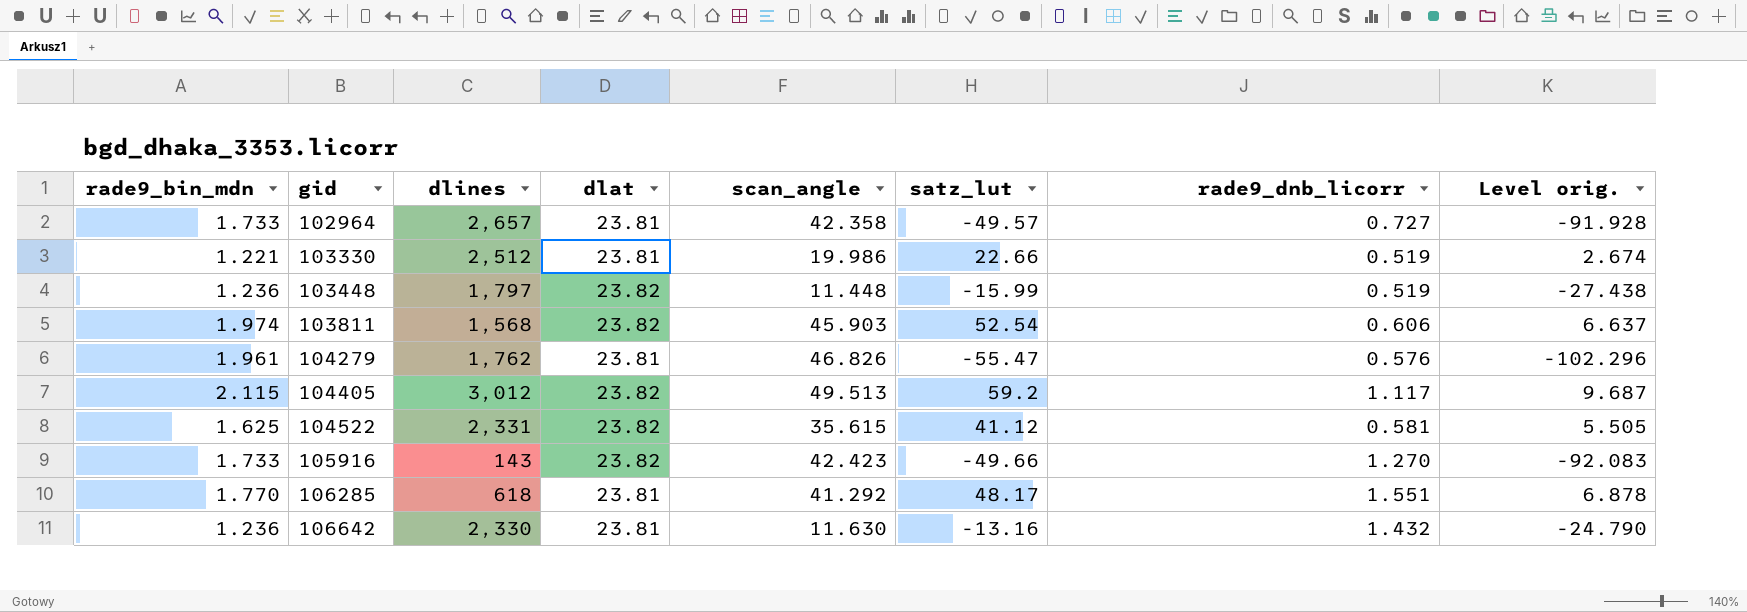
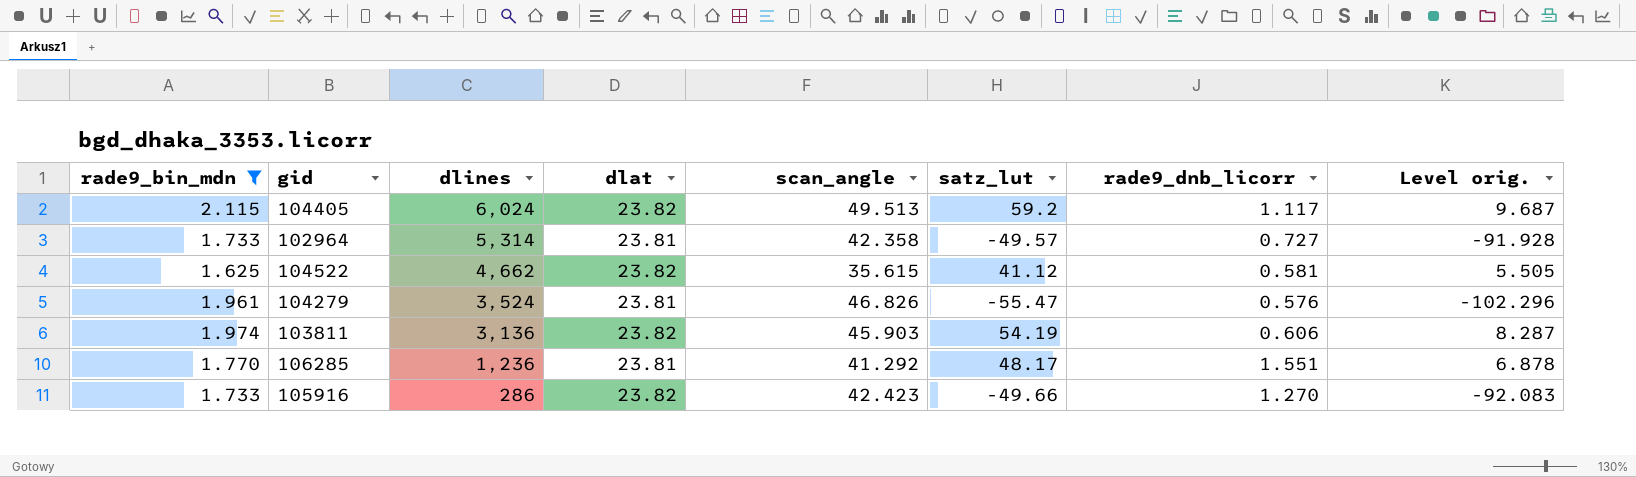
filter: none -> rade9_bin_mdn >= 1.625
row order: gid ascending -> dlines descending
104405 | dlines: 3,012 -> 6,024
102964 | dlines: 2,657 -> 5,314
104522 | dlines: 2,331 -> 4,662
104279 | dlines: 1,762 -> 3,524
103811 | dlines: 1,568 -> 3,136
103811 | satz_lut: 52.54 -> 54.19
103811 | Level orig.: 6.637 -> 8.287
106285 | dlines: 618 -> 1,236
105916 | dlines: 143 -> 286

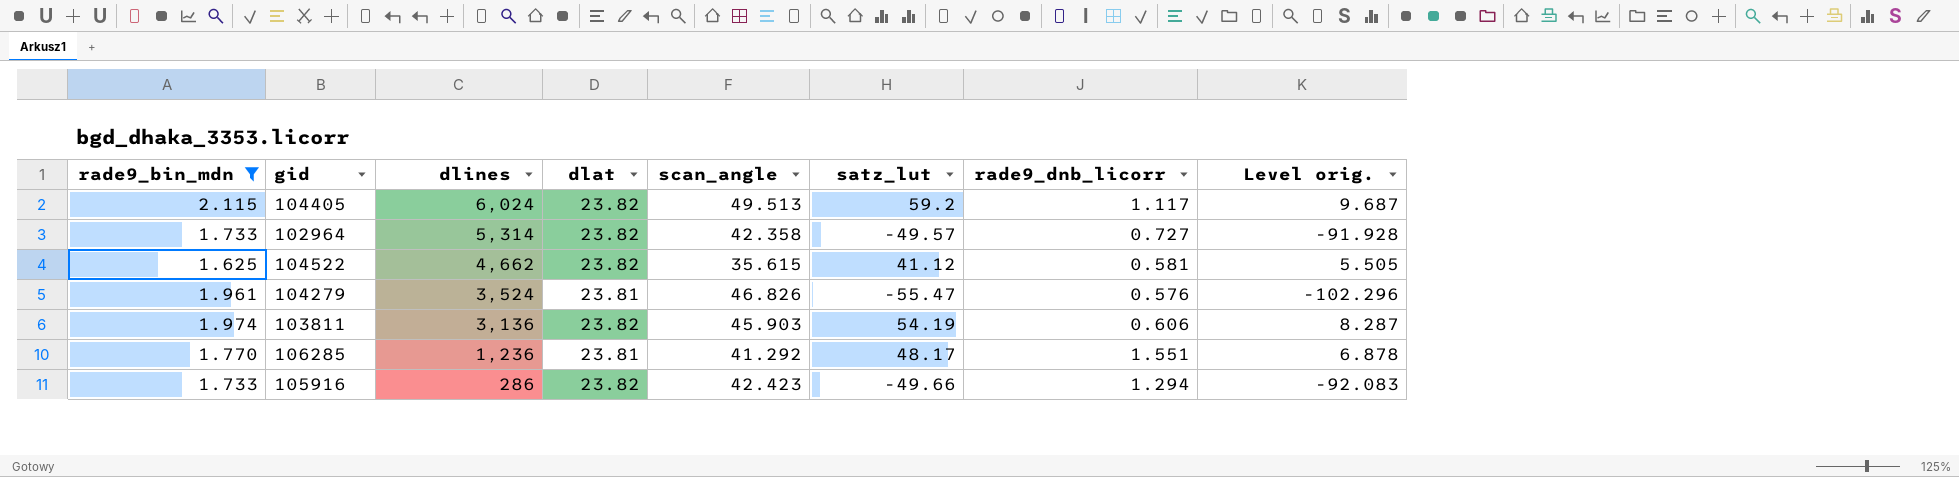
102964 | dlat: 23.81 -> 23.82
105916 | rade9_dnb_licorr: 1.270 -> 1.294

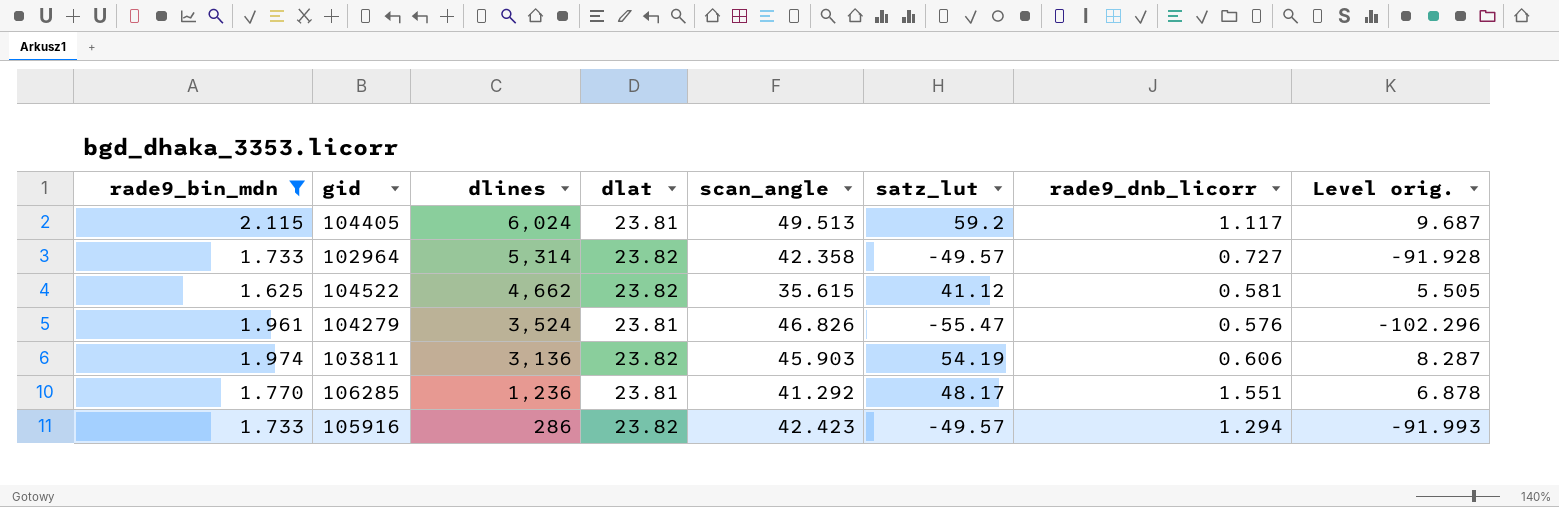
104405 | dlat: 23.82 -> 23.81
105916 | satz_lut: -49.66 -> -49.57
105916 | Level orig.: -92.083 -> -91.993

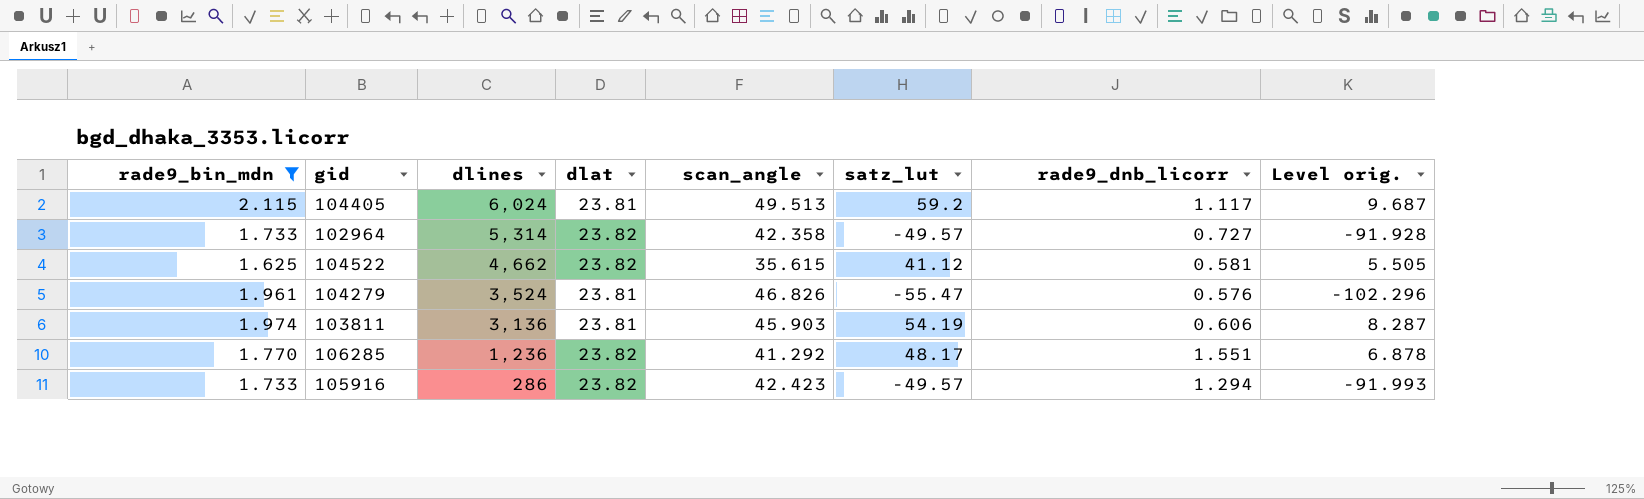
103811 | dlat: 23.82 -> 23.81
106285 | dlat: 23.81 -> 23.82

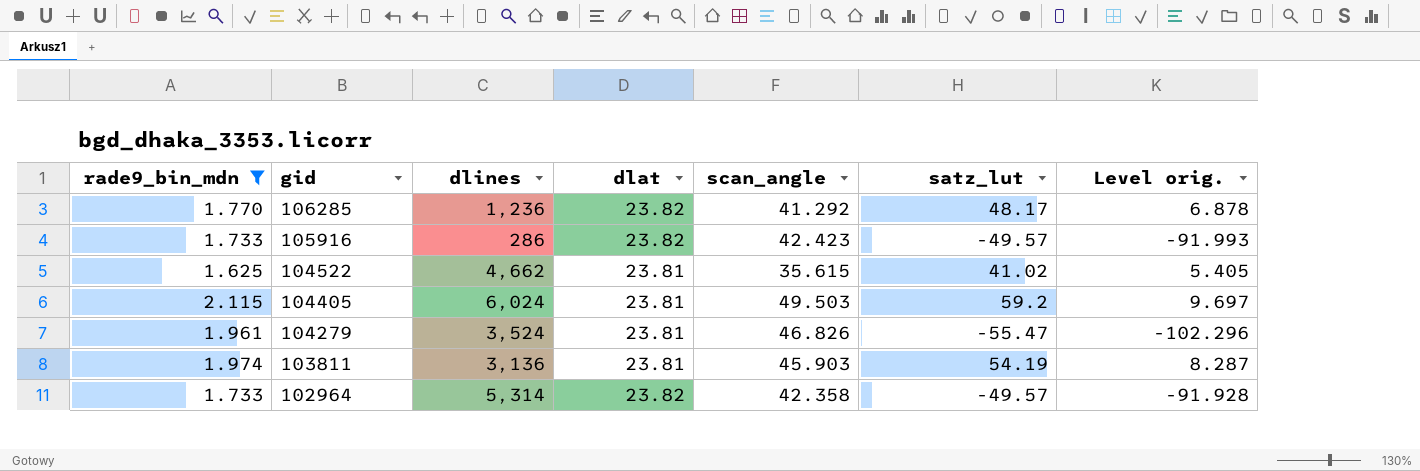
row order: dlines descending -> gid descending
column rade9_dnb_licorr | position: 7 -> none
104522 | dlat: 23.82 -> 23.81
104522 | satz_lut: 41.12 -> 41.02
104522 | Level orig.: 5.505 -> 5.405
104405 | scan_angle: 49.513 -> 49.503
104405 | Level orig.: 9.687 -> 9.697

